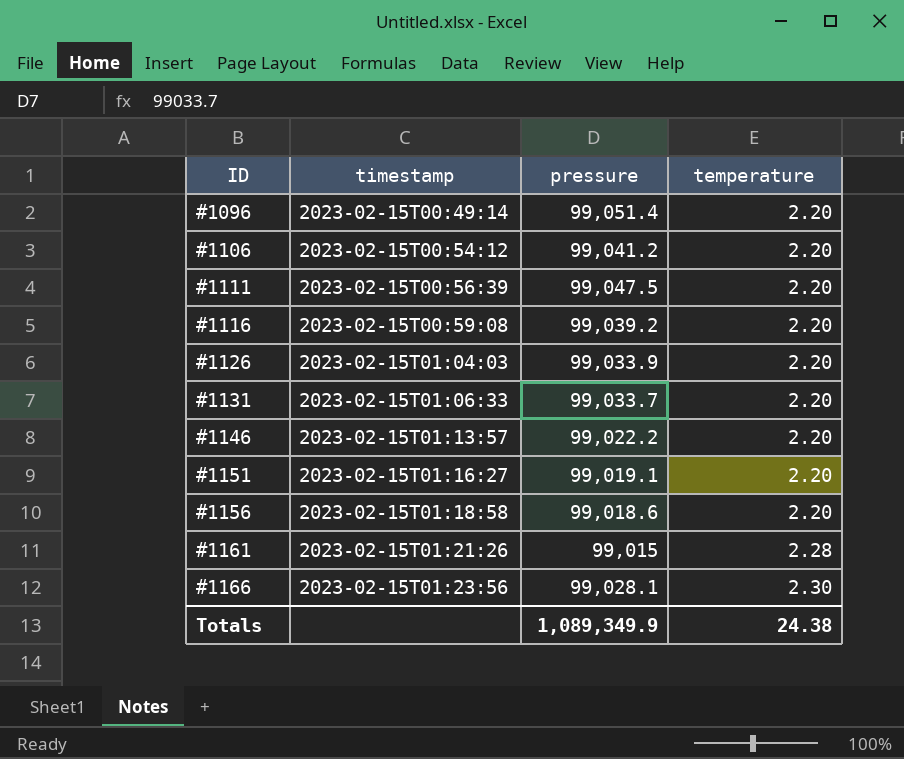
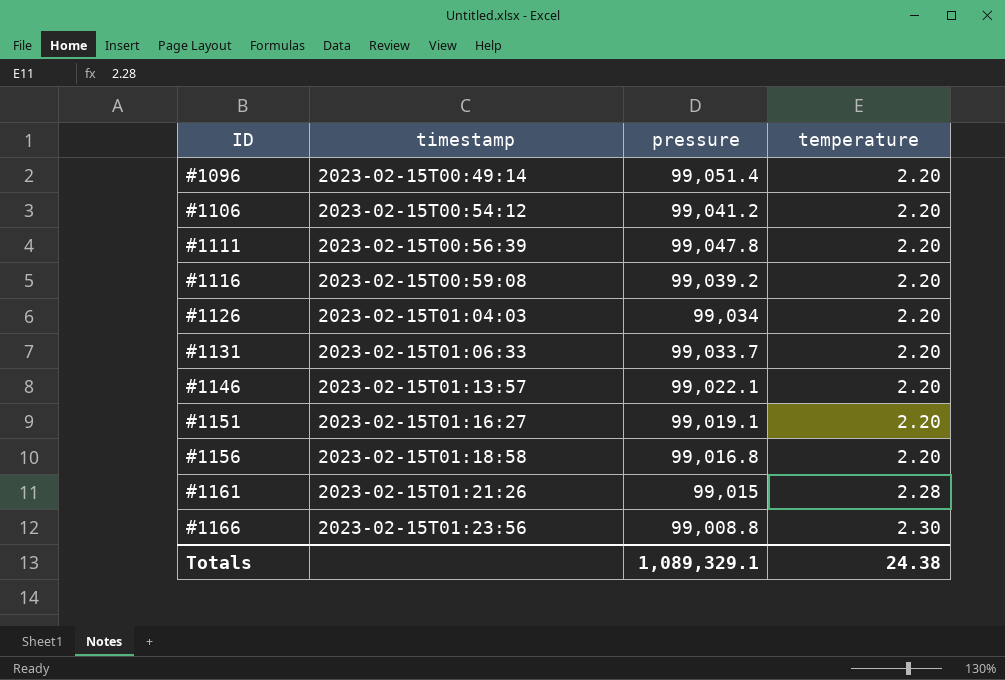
#1111 | pressure: 99,047.5 -> 99,047.8
#1126 | pressure: 99,033.9 -> 99,034
#1146 | pressure: 99,022.2 -> 99,022.1
#1156 | pressure: 99,018.6 -> 99,016.8
#1166 | pressure: 99,028.1 -> 99,008.8
Totals | pressure: 1,089,349.9 -> 1,089,329.1

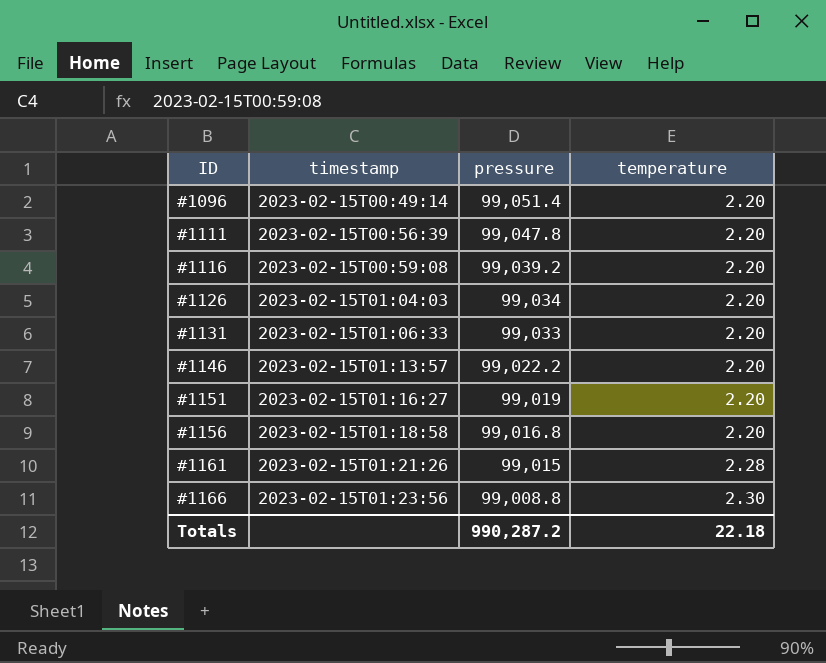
row #1106: 2023-02-15T00:54:12 | 99,041.2 | 2.20 -> none
#1131 | pressure: 99,033.7 -> 99,033
#1146 | pressure: 99,022.1 -> 99,022.2
#1151 | pressure: 99,019.1 -> 99,019
Totals | pressure: 1,089,329.1 -> 990,287.2
Totals | temperature: 24.38 -> 22.18

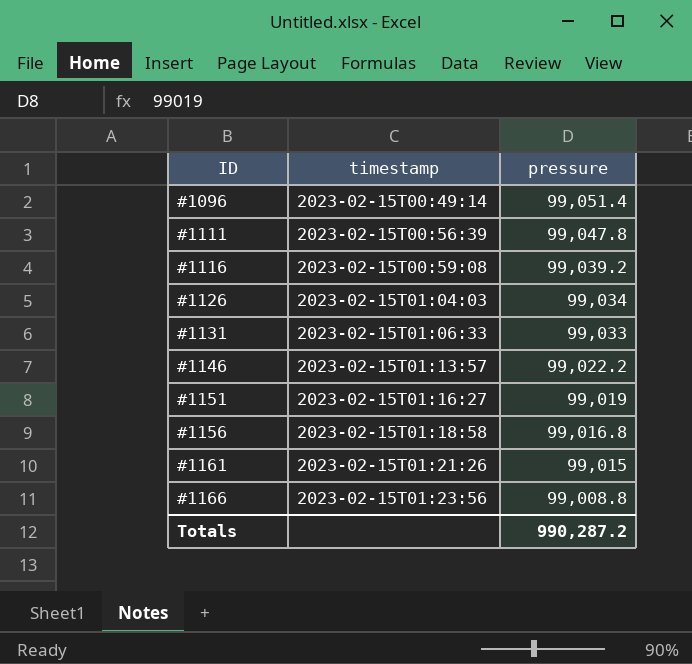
column temperature | position: 4 -> none

